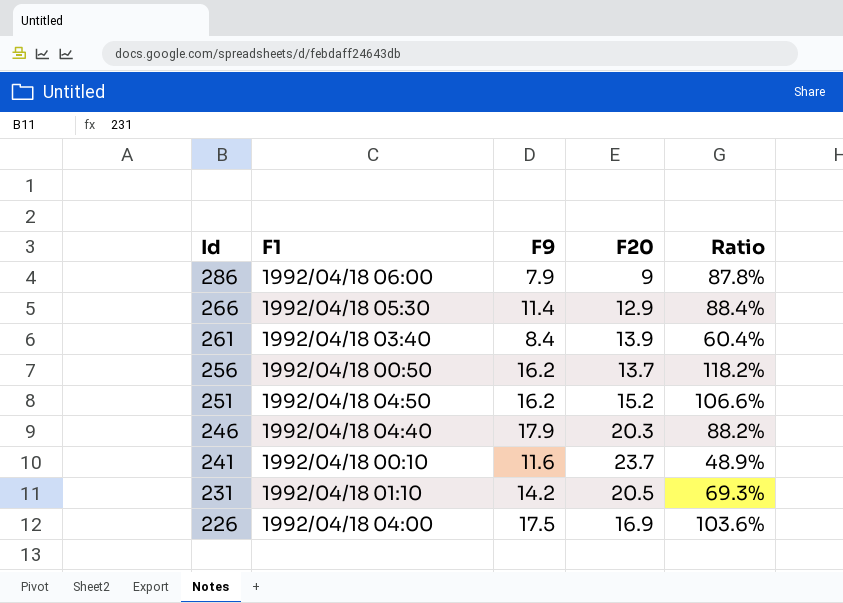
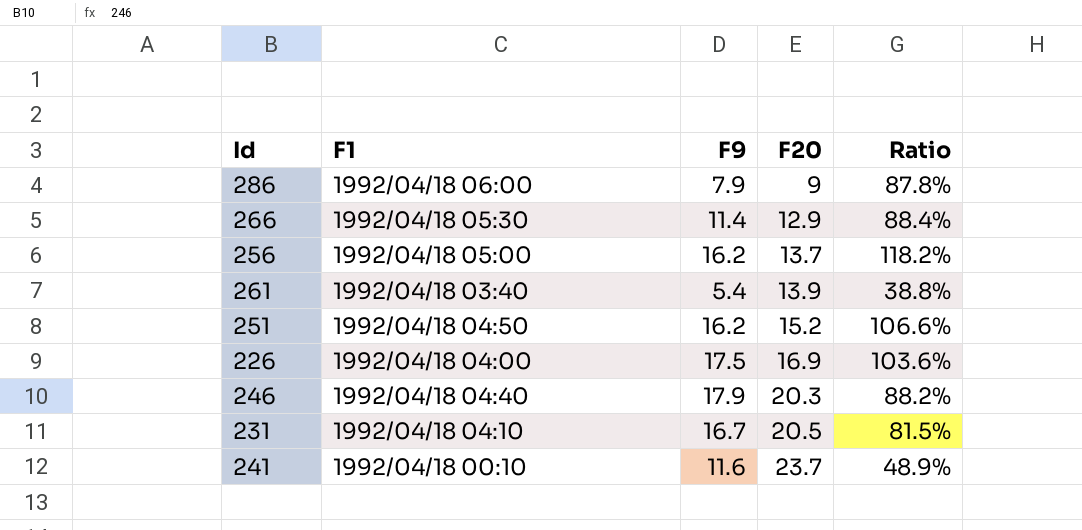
row order: Id descending -> F20 ascending
256 | F1: 1992/04/18 00:50 -> 1992/04/18 05:00
261 | F9: 8.4 -> 5.4
261 | Ratio: 60.4% -> 38.8%
231 | F1: 1992/04/18 01:10 -> 1992/04/18 04:10
231 | F9: 14.2 -> 16.7
231 | Ratio: 69.3% -> 81.5%

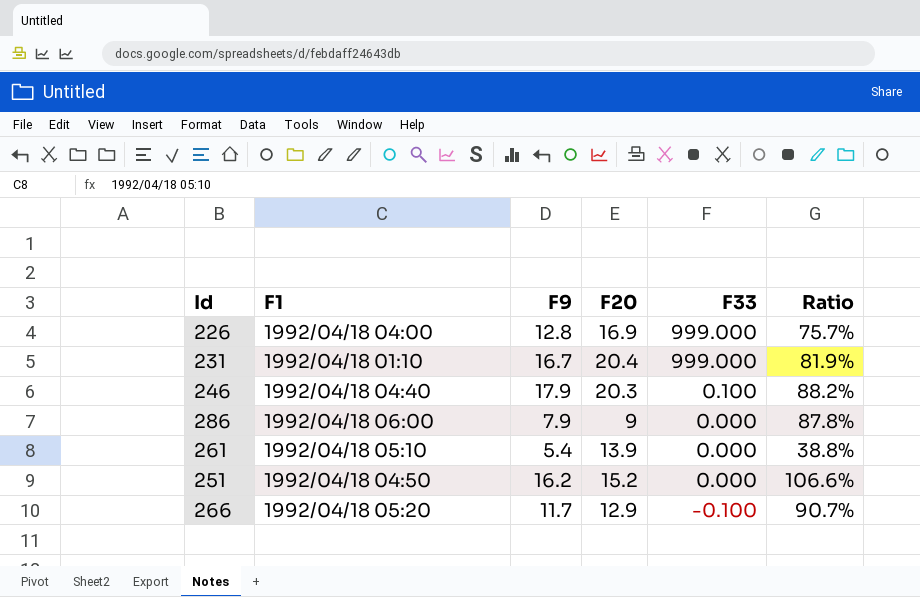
row order: F20 ascending -> F33 descending
column F33 | position: none -> 5
row 256: 1992/04/18 05:00 | 16.2 | 13.7 | 118.2% -> none
row 241: 1992/04/18 00:10 | 11.6 | 23.7 | 48.9% -> none
226 | F9: 17.5 -> 12.8
226 | Ratio: 103.6% -> 75.7%
231 | F1: 1992/04/18 04:10 -> 1992/04/18 01:10
231 | F20: 20.5 -> 20.4
231 | Ratio: 81.5% -> 81.9%
261 | F1: 1992/04/18 03:40 -> 1992/04/18 05:10
266 | F1: 1992/04/18 05:30 -> 1992/04/18 05:20
266 | F9: 11.4 -> 11.7
266 | Ratio: 88.4% -> 90.7%

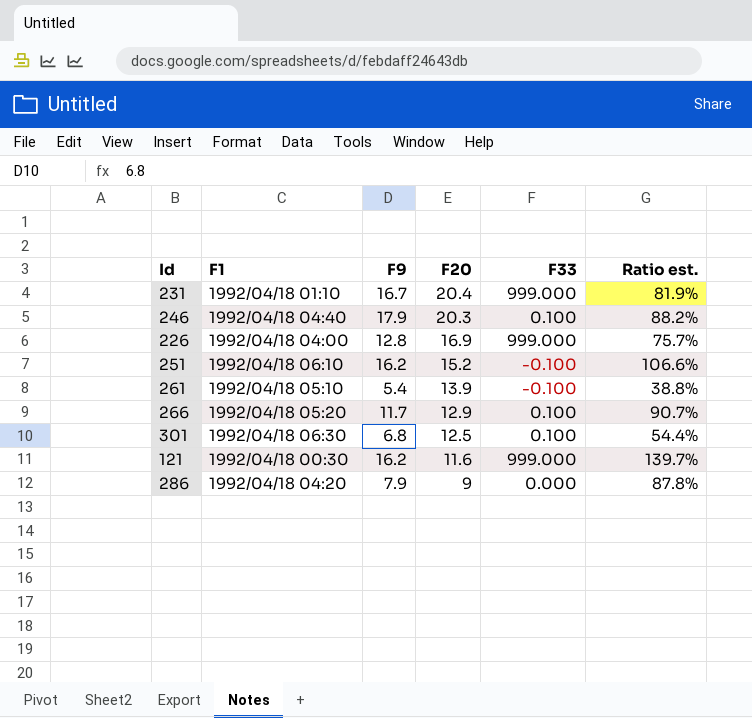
row order: F33 descending -> F20 descending
column name: Ratio -> Ratio est.
251 | F1: 1992/04/18 04:50 -> 1992/04/18 06:10
251 | F33: 0.000 -> -0.100
261 | F33: 0.000 -> -0.100
266 | F33: -0.100 -> 0.100
row 301: none -> 1992/04/18 06:30 | 6.8 | 12.5 | 0.100 | 54.4%
row 121: none -> 1992/04/18 00:30 | 16.2 | 11.6 | 999.000 | 139.7%
286 | F1: 1992/04/18 06:00 -> 1992/04/18 04:20

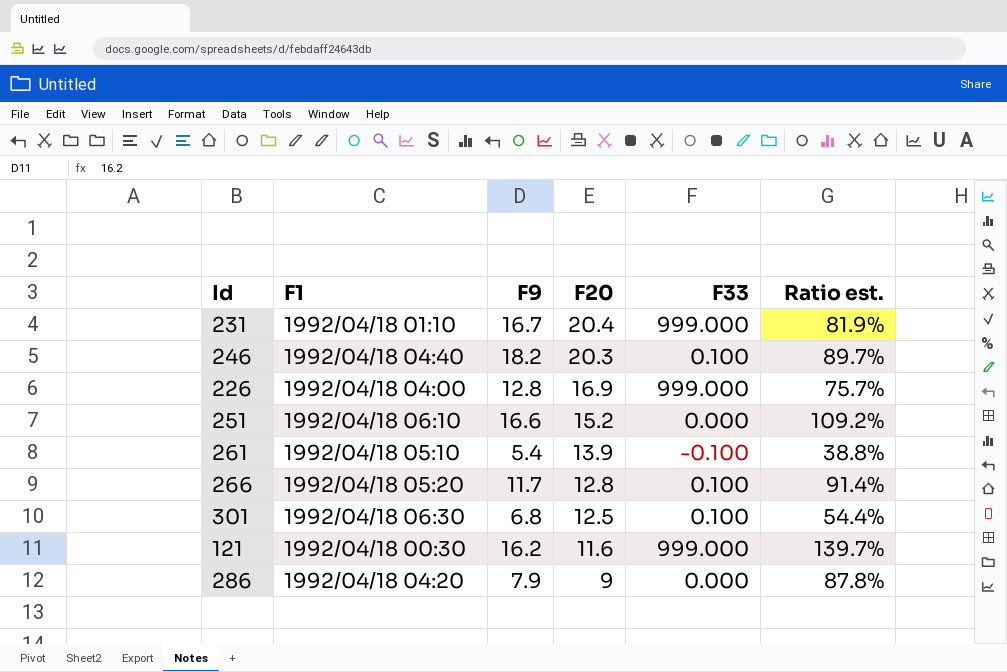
246 | F9: 17.9 -> 18.2
246 | Ratio est.: 88.2% -> 89.7%
251 | F9: 16.2 -> 16.6
251 | F33: -0.100 -> 0.000
251 | Ratio est.: 106.6% -> 109.2%
266 | F20: 12.9 -> 12.8
266 | Ratio est.: 90.7% -> 91.4%

